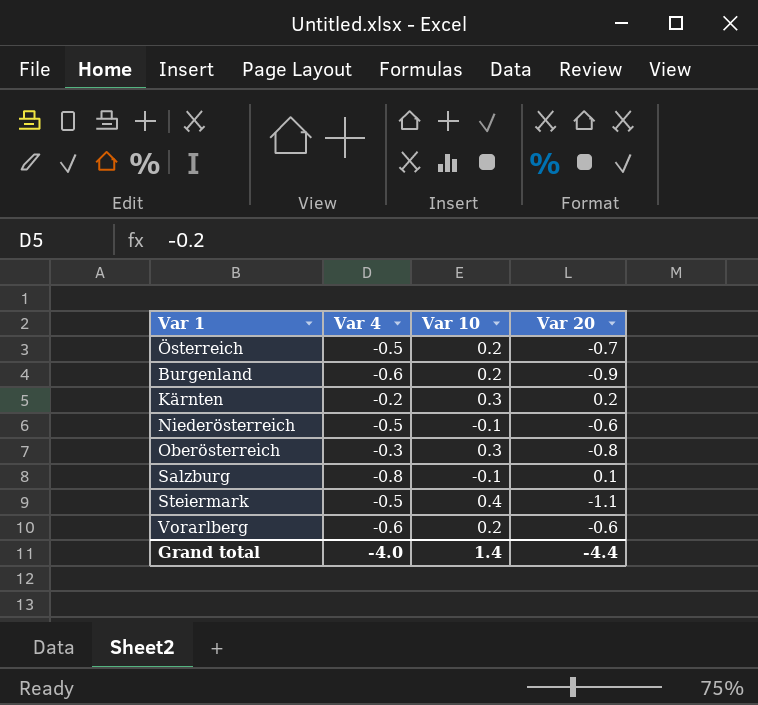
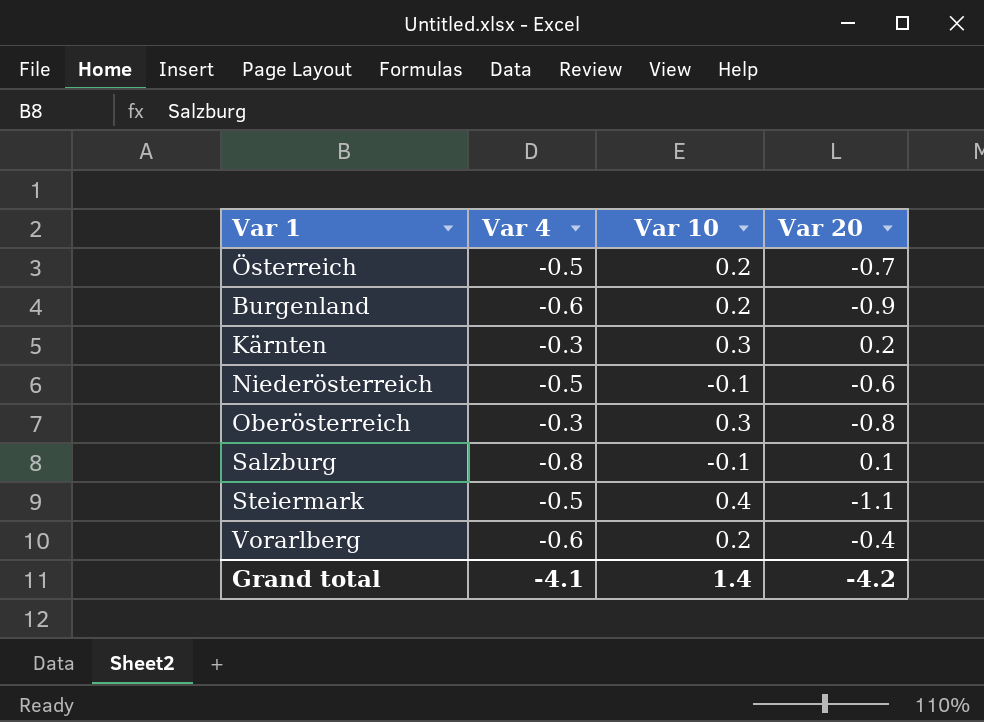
Kärnten | Var 4: -0.2 -> -0.3
Vorarlberg | Var 20: -0.6 -> -0.4
Grand total | Var 4: -4.0 -> -4.1
Grand total | Var 20: -4.4 -> -4.2

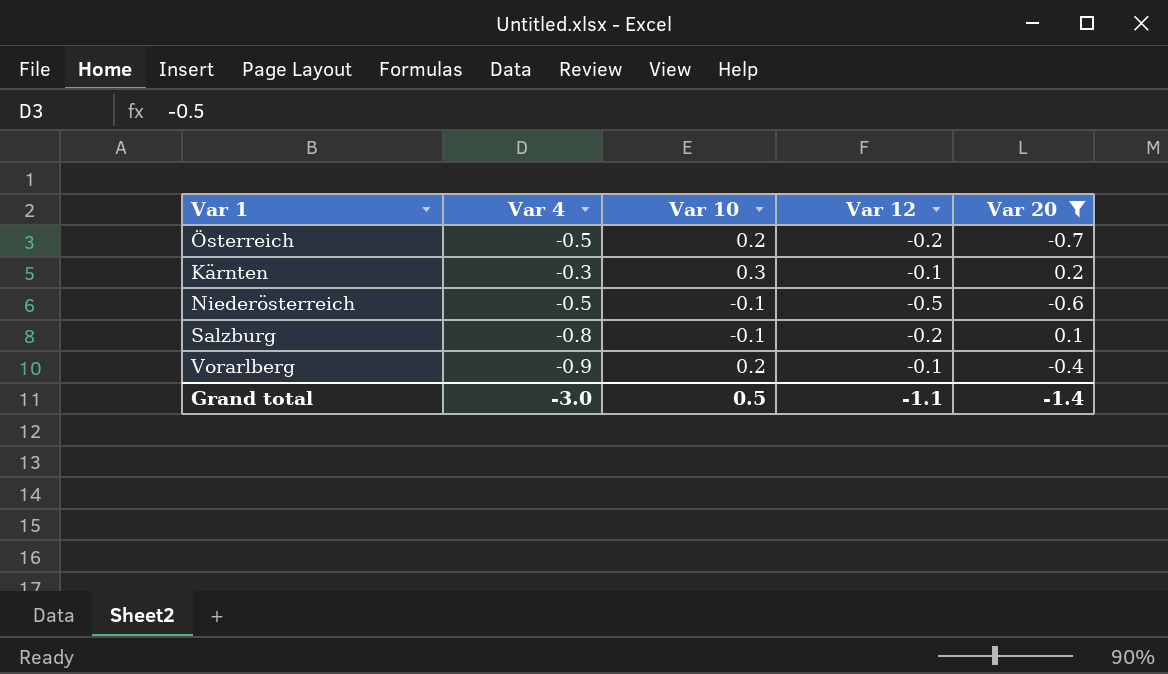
filter: none -> Var 20 >= -0.7
column Var 12 | position: none -> 4
Vorarlberg | Var 4: -0.6 -> -0.9
Grand total | Var 4: -4.1 -> -3.0
Grand total | Var 10: 1.4 -> 0.5
Grand total | Var 20: -4.2 -> -1.4

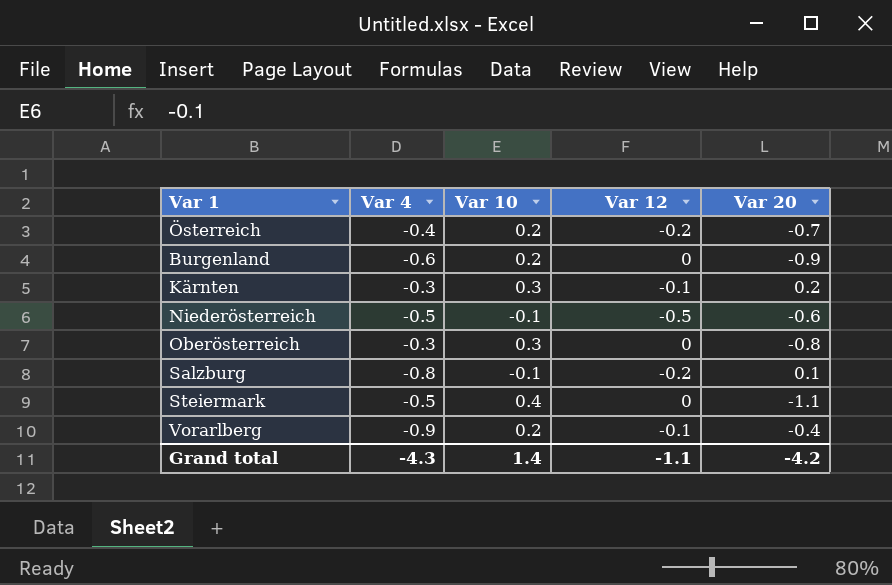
filter: Var 20 >= -0.7 -> none
Österreich | Var 4: -0.5 -> -0.4
Grand total | Var 4: -3.0 -> -4.3
Grand total | Var 10: 0.5 -> 1.4
Grand total | Var 20: -1.4 -> -4.2

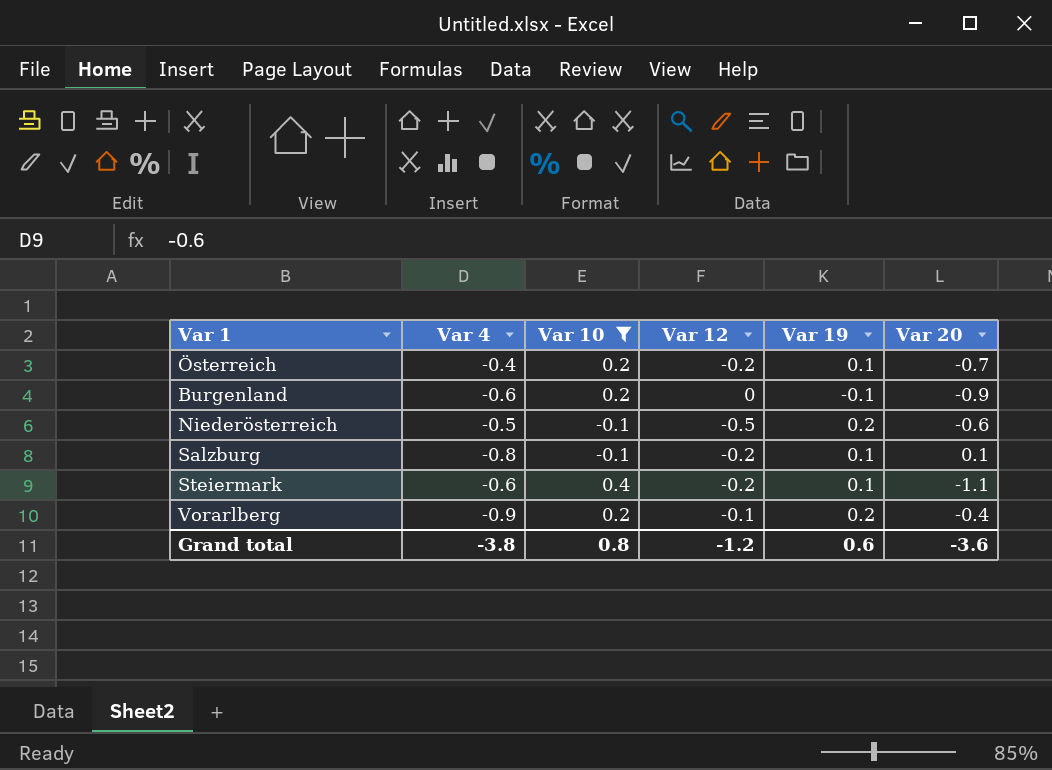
filter: none -> Var 10 != 0.3
column Var 19 | position: none -> 5
Steiermark | Var 4: -0.5 -> -0.6
Steiermark | Var 12: 0 -> -0.2
Grand total | Var 4: -4.3 -> -3.8
Grand total | Var 10: 1.4 -> 0.8
Grand total | Var 12: -1.1 -> -1.2
Grand total | Var 20: -4.2 -> -3.6

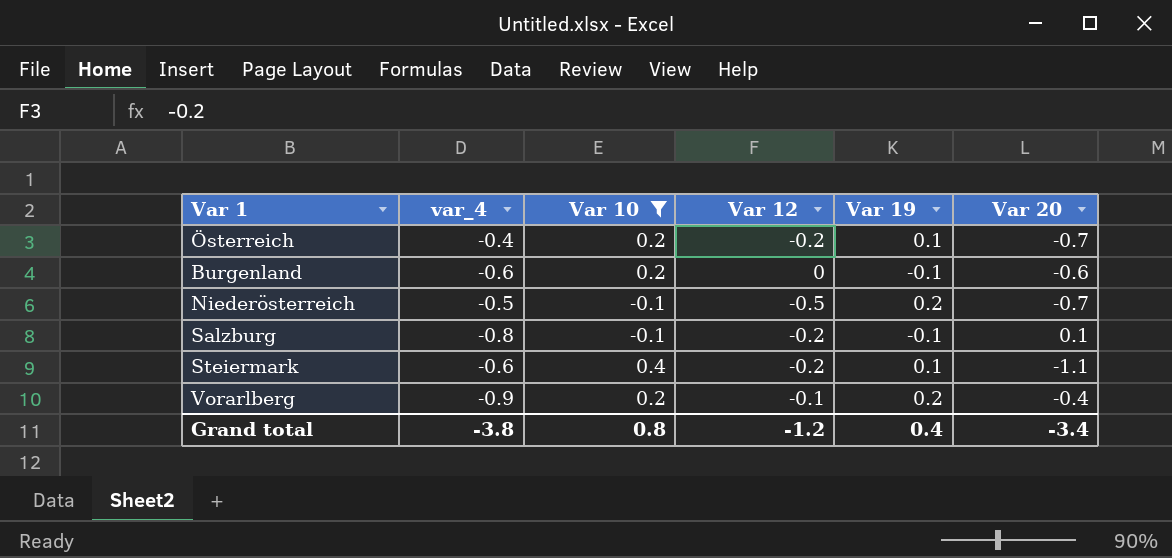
column name: Var 4 -> var_4
Burgenland | Var 20: -0.9 -> -0.6
Niederösterreich | Var 20: -0.6 -> -0.7
Salzburg | Var 19: 0.1 -> -0.1
Grand total | Var 19: 0.6 -> 0.4
Grand total | Var 20: -3.6 -> -3.4

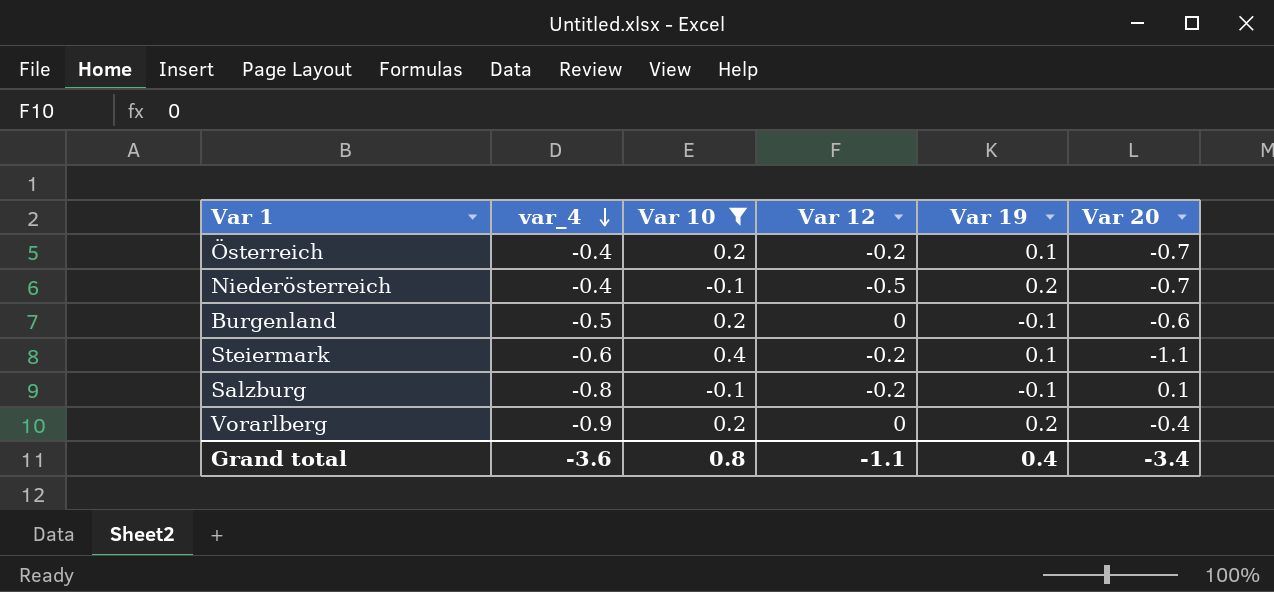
row order: none -> var_4 descending
Niederösterreich | var_4: -0.5 -> -0.4
Burgenland | var_4: -0.6 -> -0.5
Vorarlberg | Var 12: -0.1 -> 0
Grand total | var_4: -3.8 -> -3.6
Grand total | Var 12: -1.2 -> -1.1

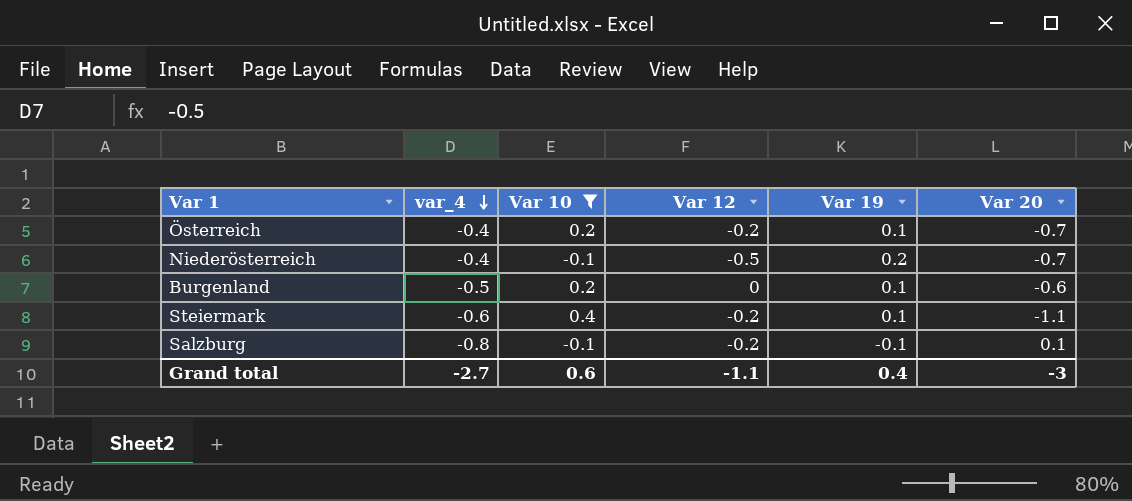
row Vorarlberg: -0.9 | 0.2 | 0 | 0.2 | -0.4 -> none
Burgenland | Var 19: -0.1 -> 0.1
Grand total | var_4: -3.6 -> -2.7
Grand total | Var 10: 0.8 -> 0.6
Grand total | Var 20: -3.4 -> -3

